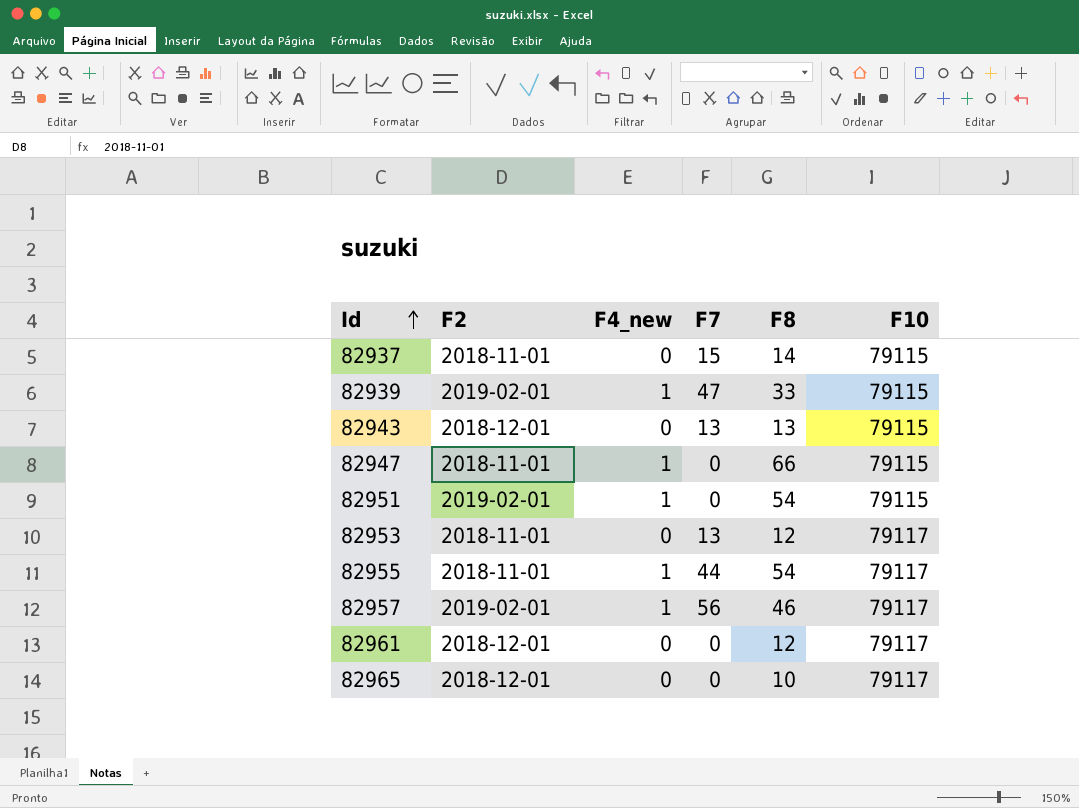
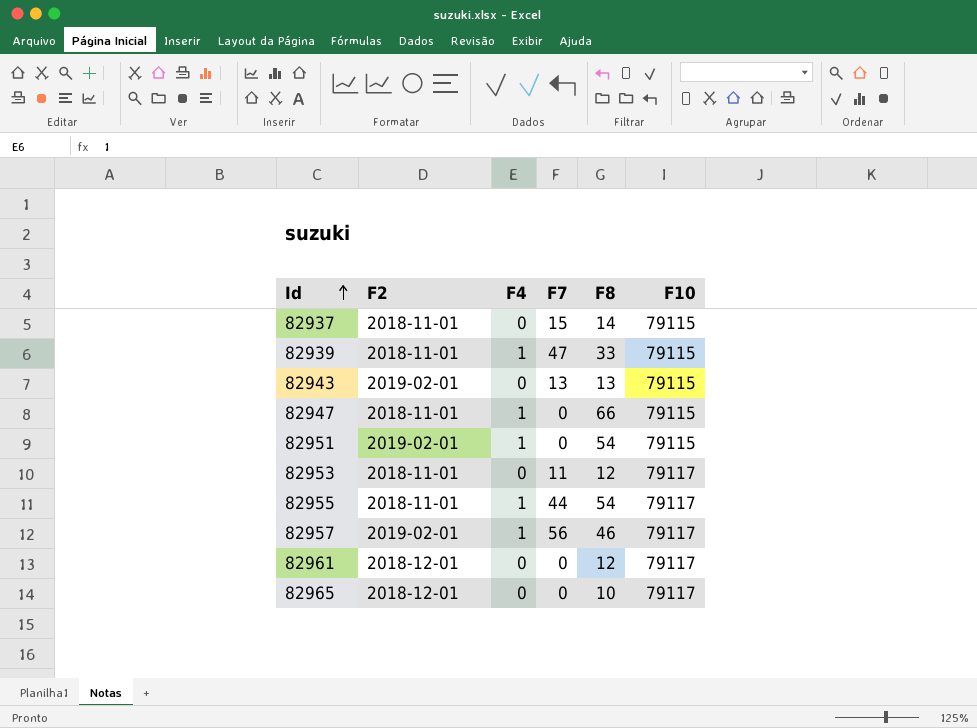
column name: F4_new -> F4
82939 | F2: 2019-02-01 -> 2018-11-01
82943 | F2: 2018-12-01 -> 2019-02-01
82953 | F7: 13 -> 11

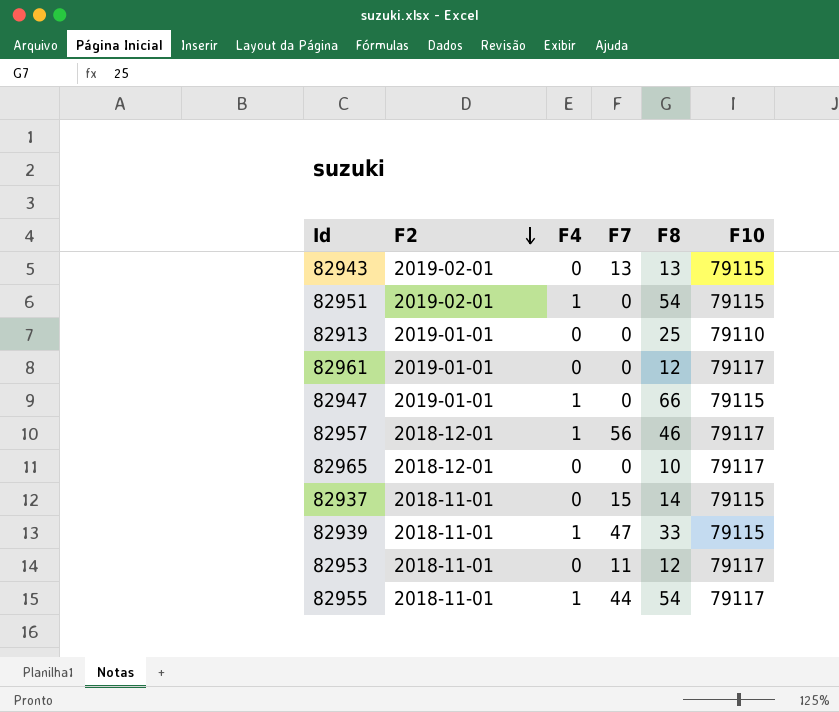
row order: Id ascending -> F2 descending
row 82913: none -> 2019-01-01 | 0 | 0 | 25 | 79110
82961 | F2: 2018-12-01 -> 2019-01-01
82947 | F2: 2018-11-01 -> 2019-01-01
82957 | F2: 2019-02-01 -> 2018-12-01

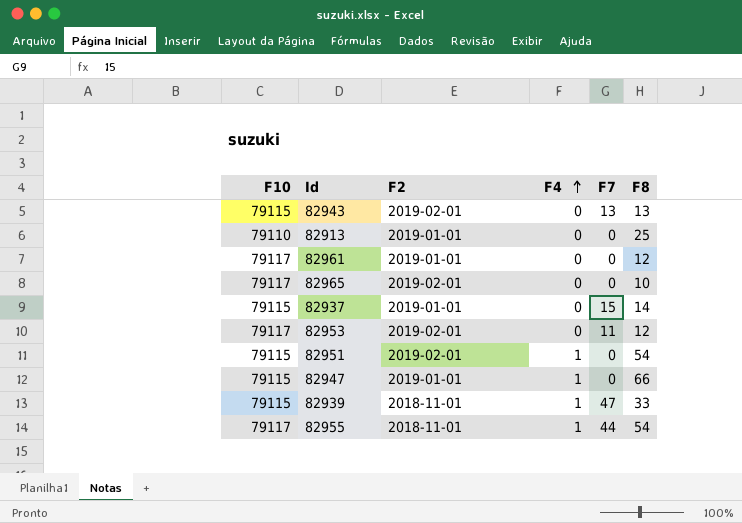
row order: F2 descending -> F4 ascending
column F10 | position: 6 -> 1
row 82957: 2018-12-01 | 1 | 56 | 46 | 79117 -> none
82965 | F2: 2018-12-01 -> 2019-02-01
82937 | F2: 2018-11-01 -> 2019-01-01
82953 | F2: 2018-11-01 -> 2019-02-01

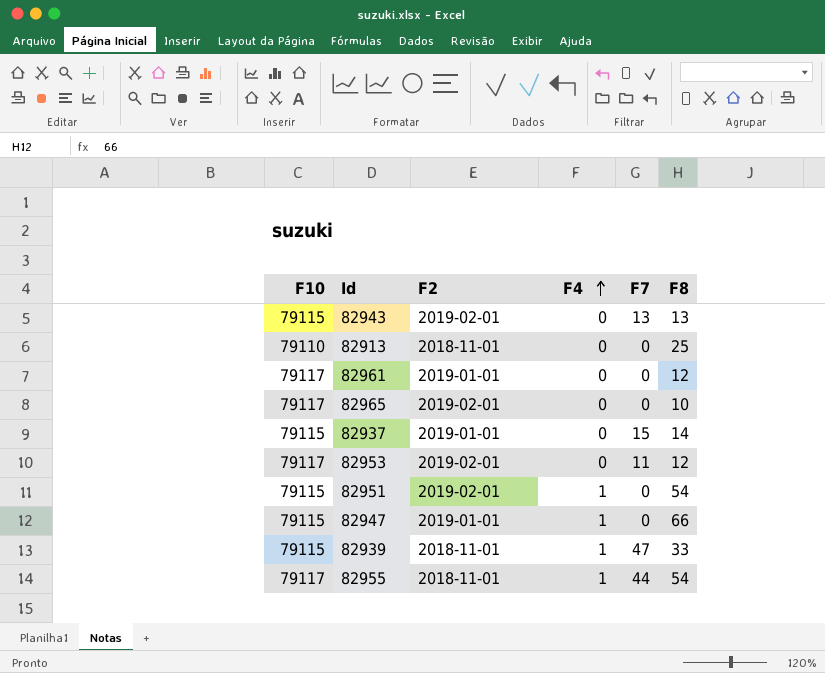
82913 | F2: 2019-01-01 -> 2018-11-01

